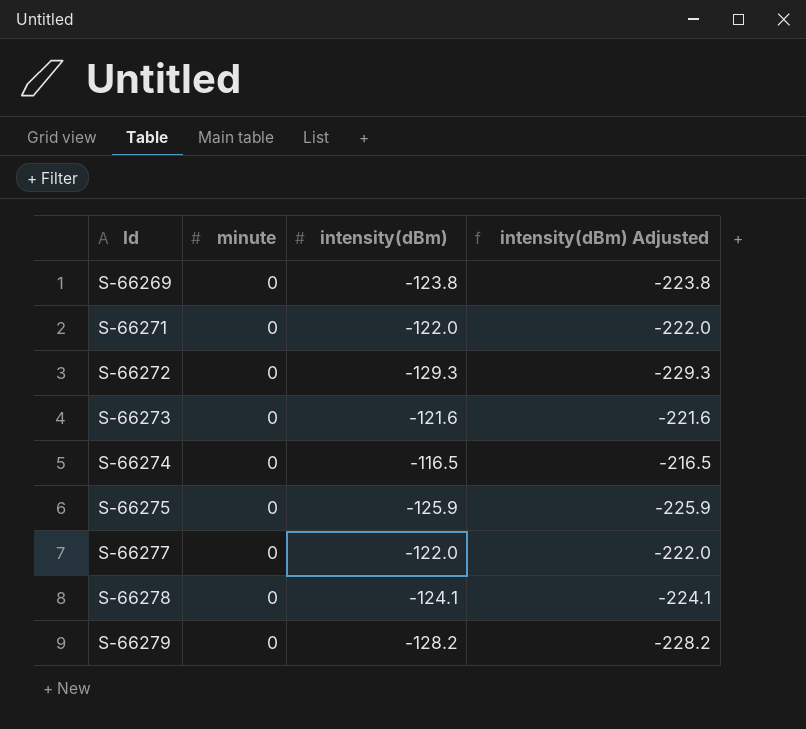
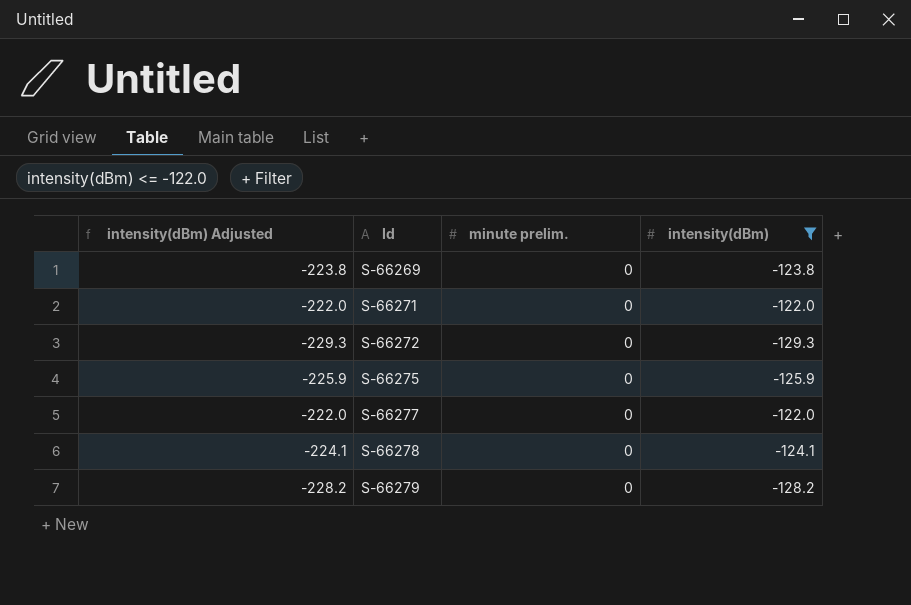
filter: none -> intensity(dBm) <= -122.0
column intensity(dBm) Adjusted | position: 4 -> 1
column name: minute -> minute prelim.

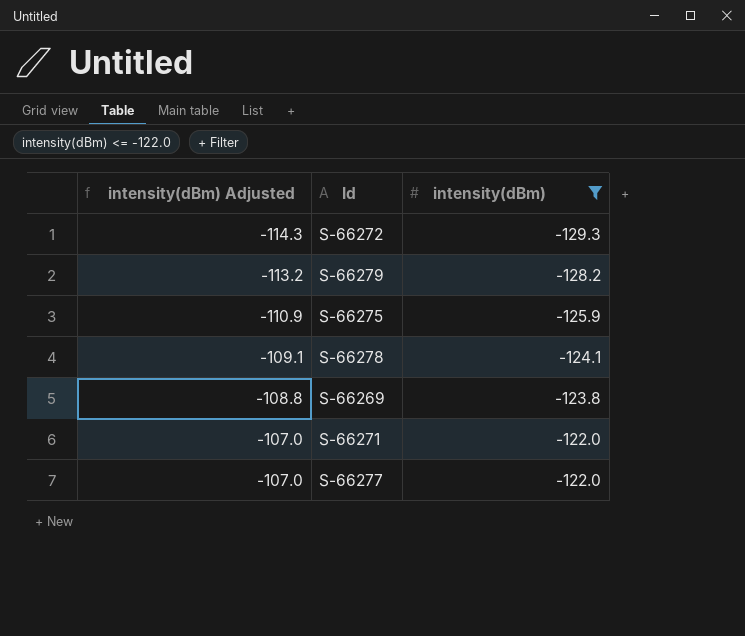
row order: Id ascending -> intensity(dBm) Adjusted ascending
column minute prelim. | position: 3 -> none
column intensity(dBm) Adjusted | formula: [intensity(dBm)] - 100 -> [intensity(dBm)] + 15

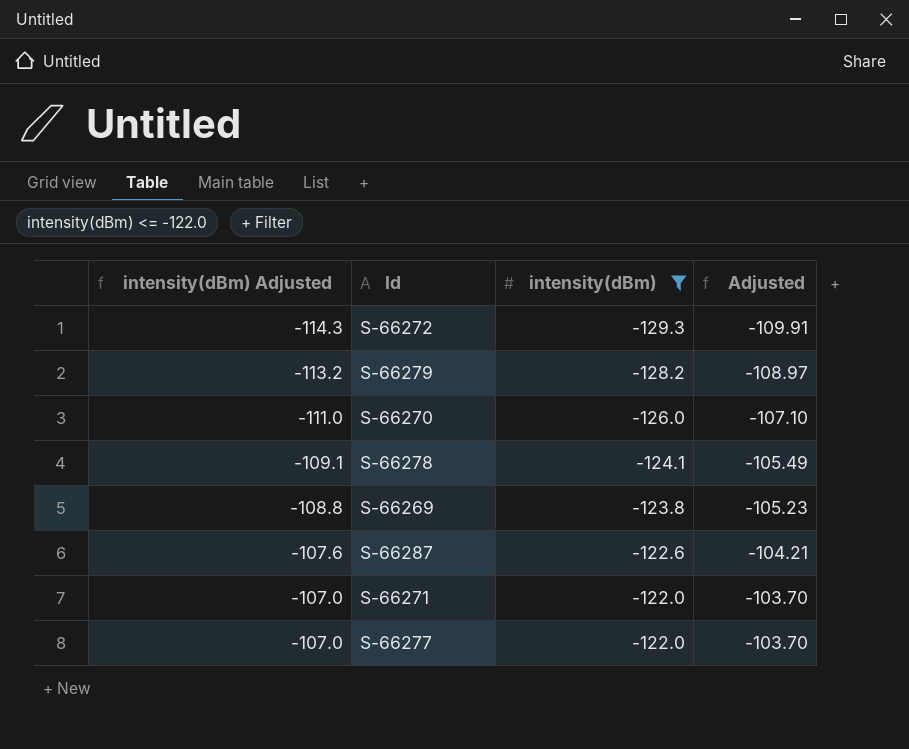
column Adjusted | formula: none -> [intensity(dBm)] * 0.85
row S-66275: -110.9 | -125.9 -> none
row S-66270: none -> -111.0 | -126.0 | -107.10
row S-66287: none -> -107.6 | -122.6 | -104.21

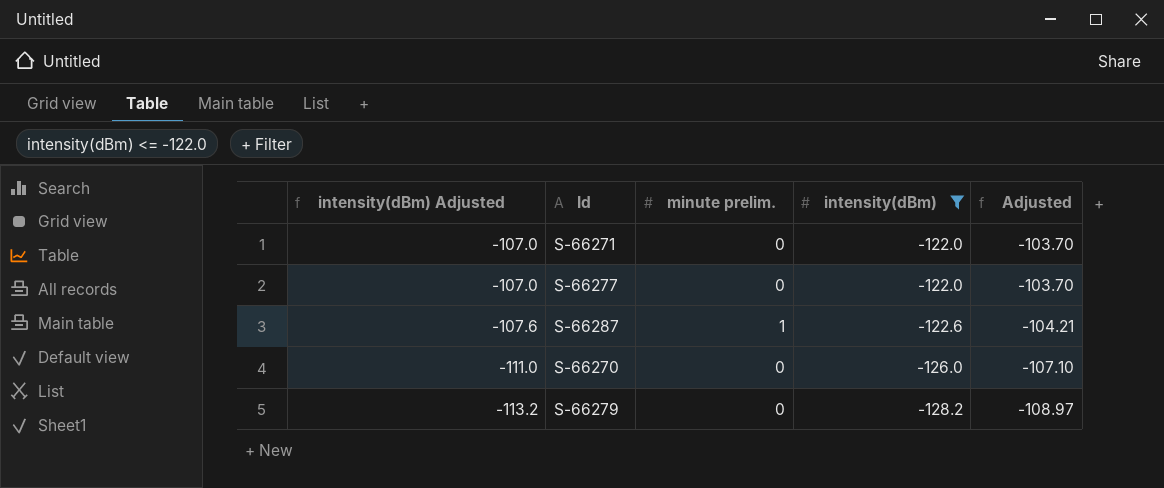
row order: intensity(dBm) Adjusted ascending -> intensity(dBm) Adjusted descending
column minute prelim. | position: none -> 3
row S-66272: -114.3 | -129.3 | -109.91 -> none
row S-66278: -109.1 | -124.1 | -105.49 -> none
row S-66269: -108.8 | -123.8 | -105.23 -> none

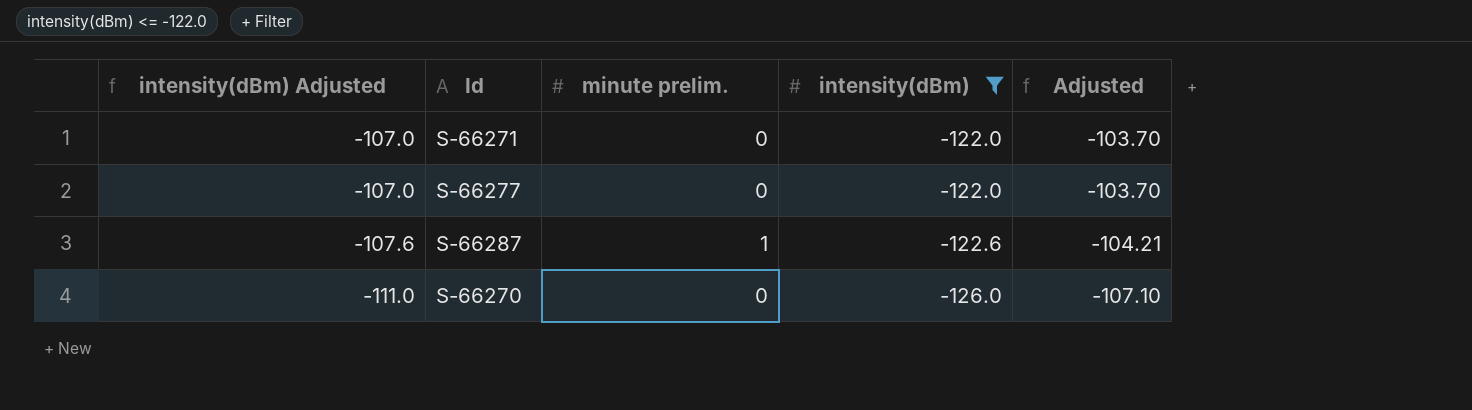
row S-66279: -113.2 | 0 | -128.2 | -108.97 -> none

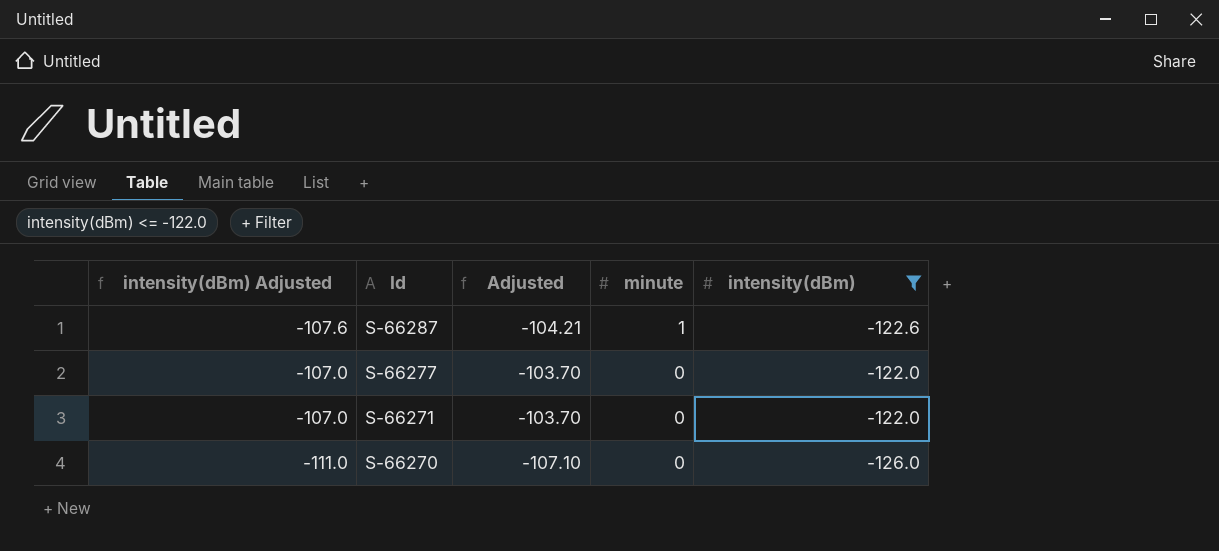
row order: intensity(dBm) Adjusted descending -> Id descending
column Adjusted | position: 5 -> 3
column name: minute prelim. -> minute

